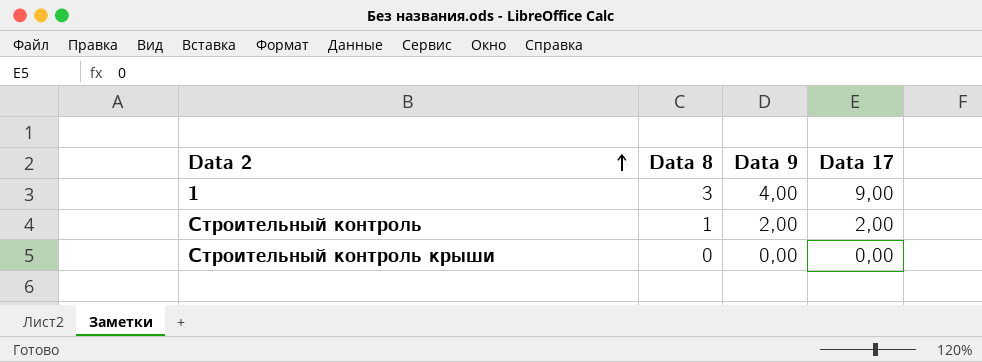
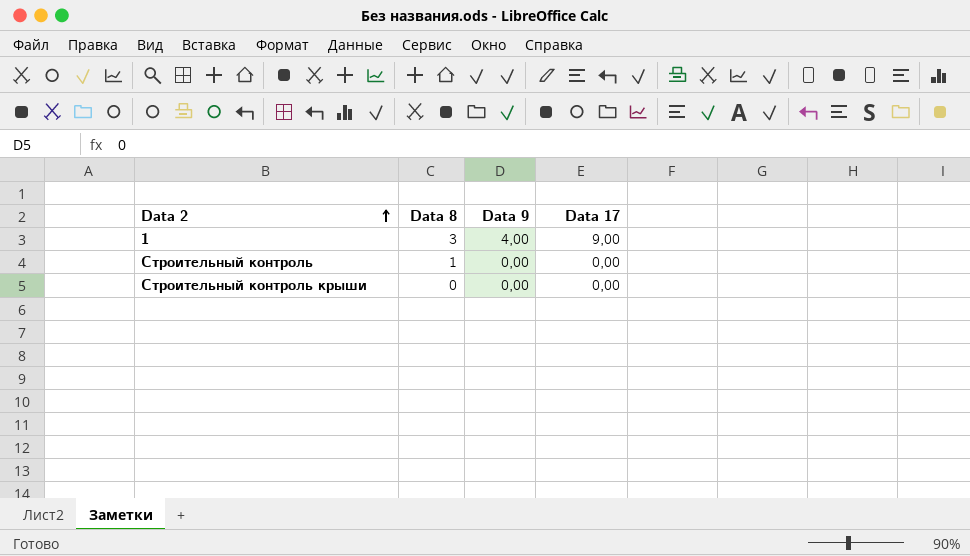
Строительный контроль | Data 9: 2,00 -> 0,00
Строительный контроль | Data 17: 2,00 -> 0,00

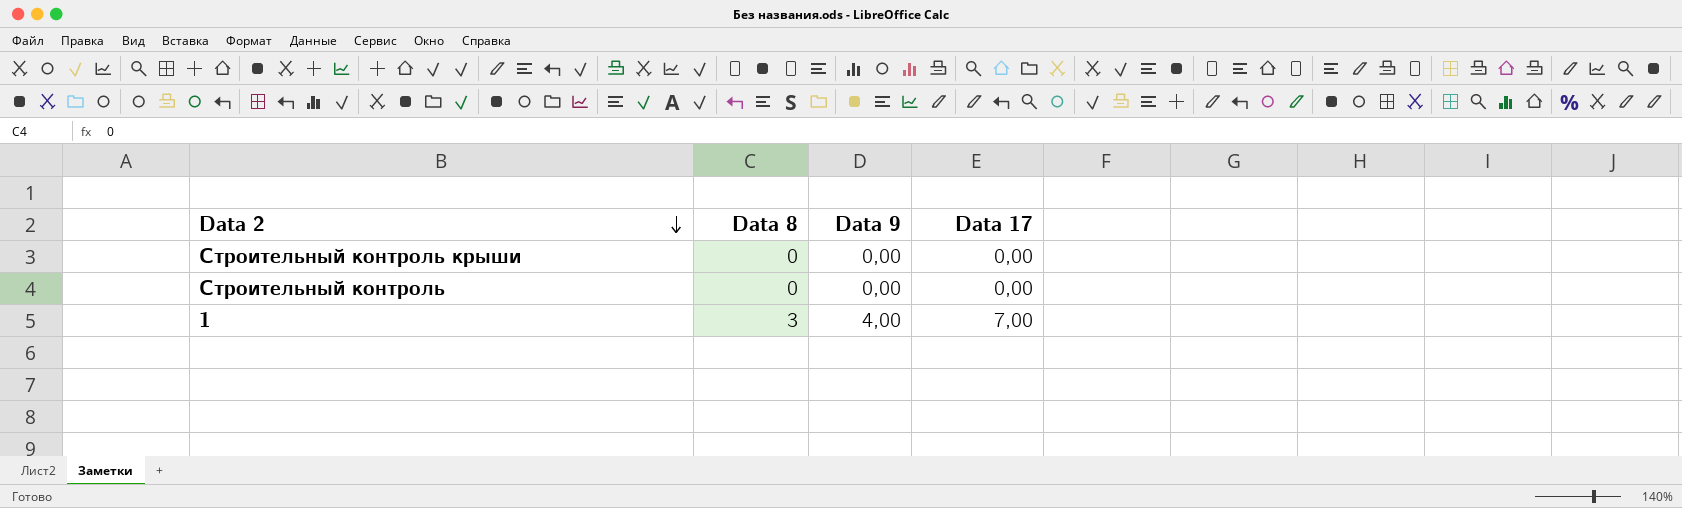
row order: Data 2 ascending -> Data 2 descending
Строительный контроль | Data 8: 1 -> 0
1 | Data 17: 9,00 -> 7,00

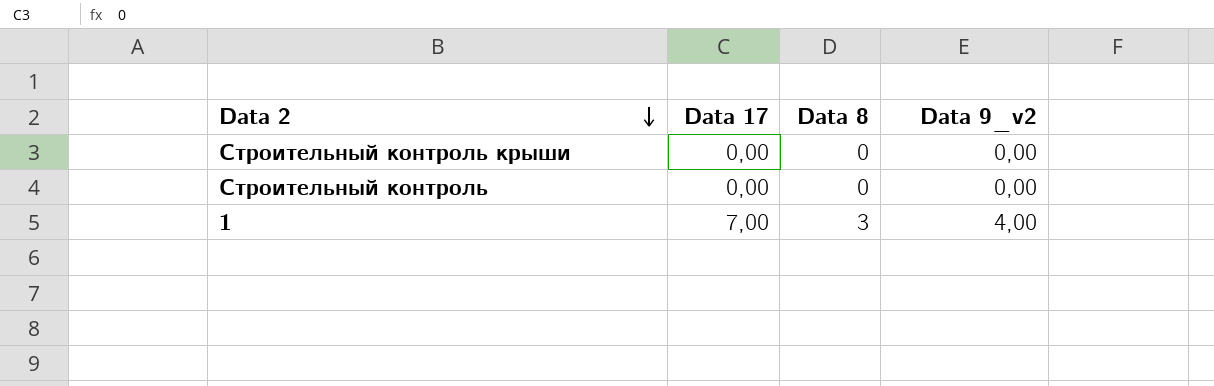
column Data 17 | position: 4 -> 2
column name: Data 9 -> Data 9_v2

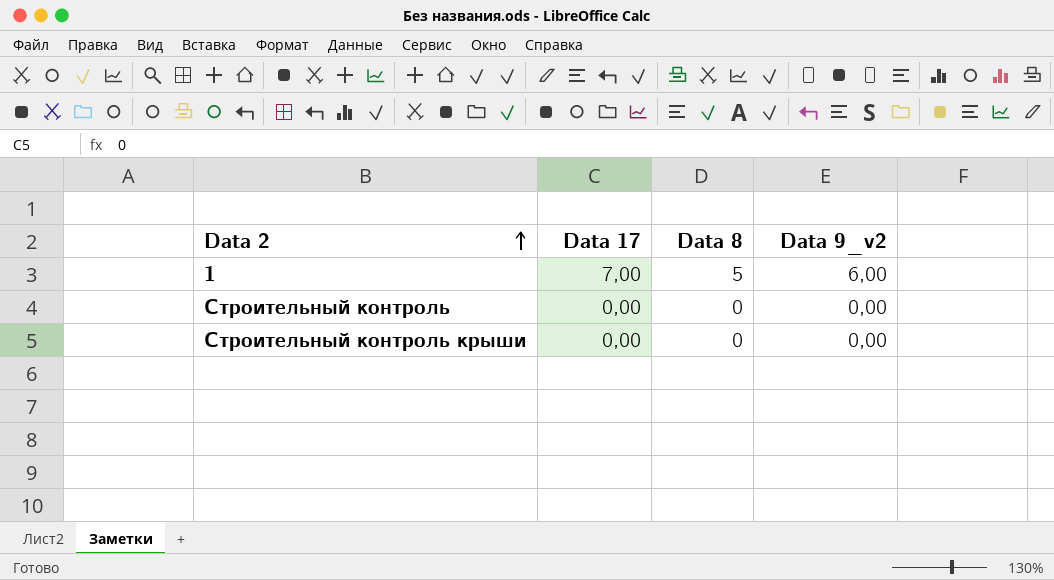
row order: Data 2 descending -> Data 2 ascending
1 | Data 8: 3 -> 5
1 | Data 9_v2: 4,00 -> 6,00

